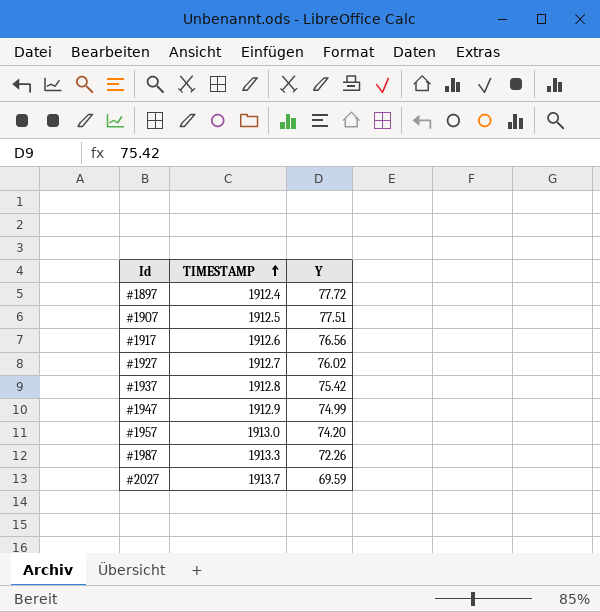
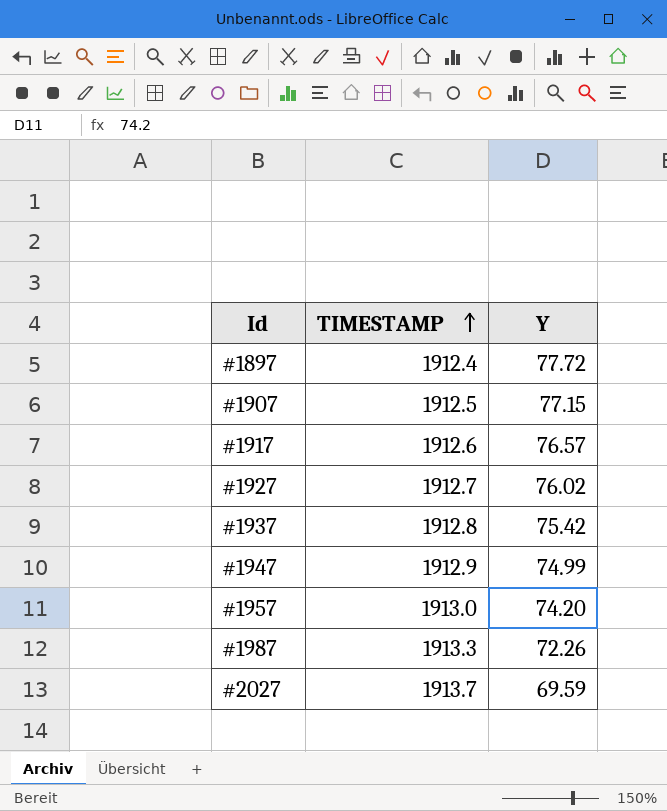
#1907 | Y: 77.51 -> 77.15
#1917 | Y: 76.56 -> 76.57

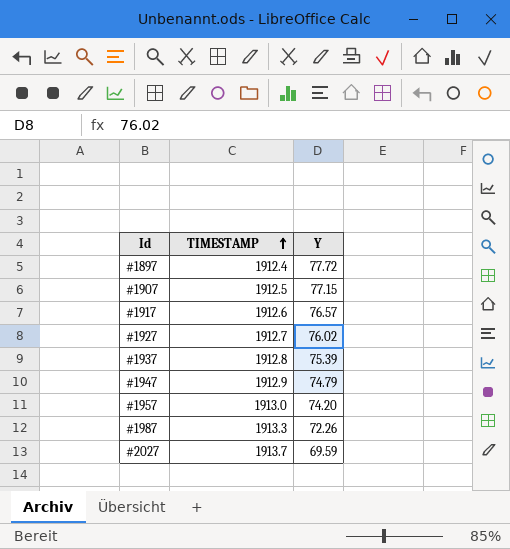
#1937 | Y: 75.42 -> 75.39
#1947 | Y: 74.99 -> 74.79

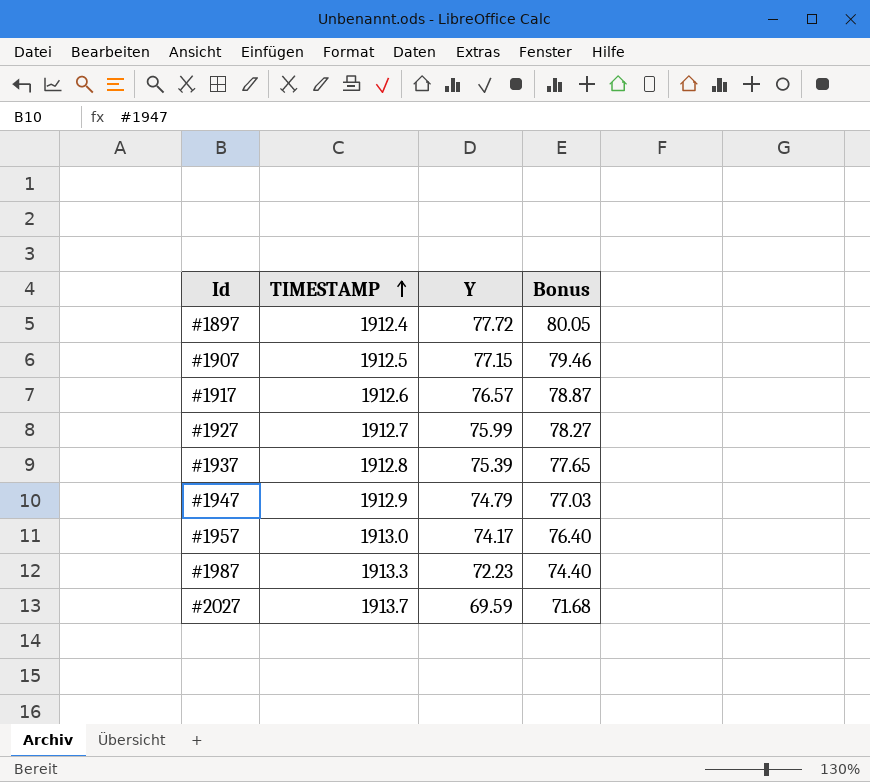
column Bonus | formula: none -> [Y] * 1.03
#1927 | Y: 76.02 -> 75.99
#1957 | Y: 74.20 -> 74.17
#1987 | Y: 72.26 -> 72.23

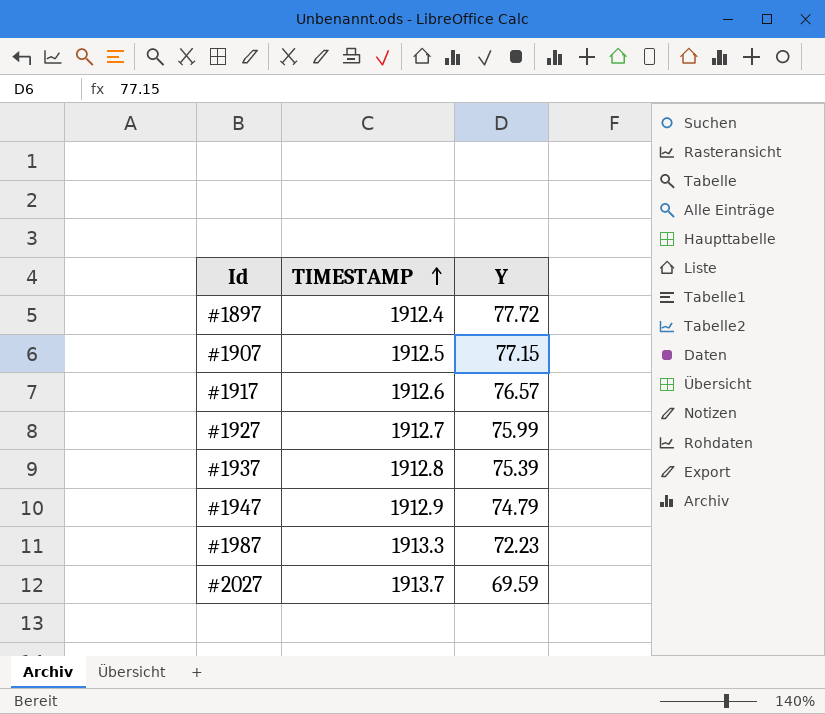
column Bonus | formula: [Y] * 1.03 -> none
row #1957: 1913.0 | 74.17 | 76.40 -> none

